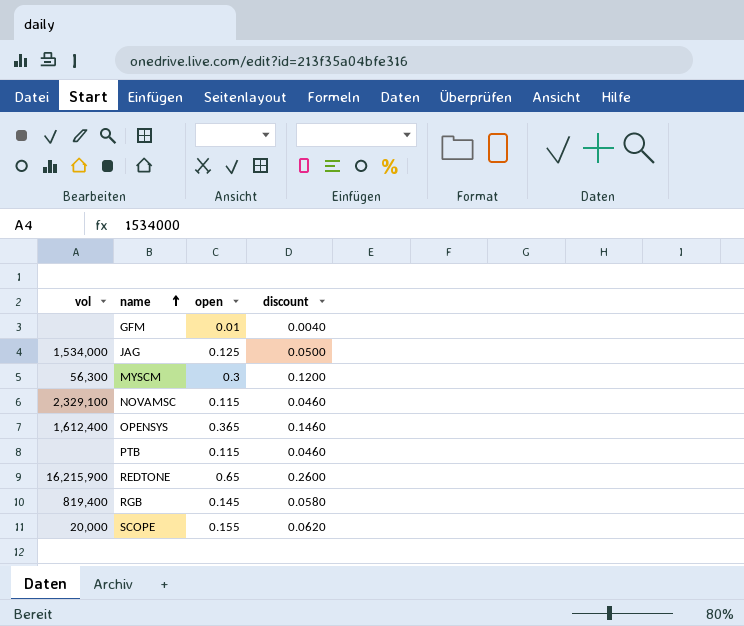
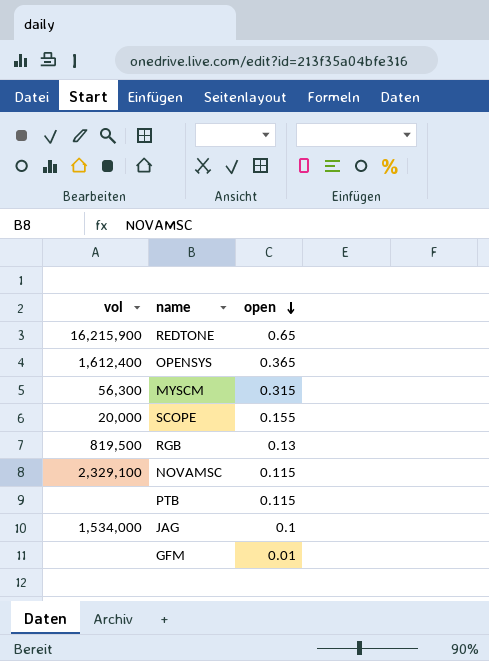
row order: name ascending -> open descending
column discount | formula: [open] * 0.4 -> none
MYSCM | open: 0.3 -> 0.315
RGB | vol: 819,400 -> 819,500
RGB | open: 0.145 -> 0.13
JAG | open: 0.125 -> 0.1

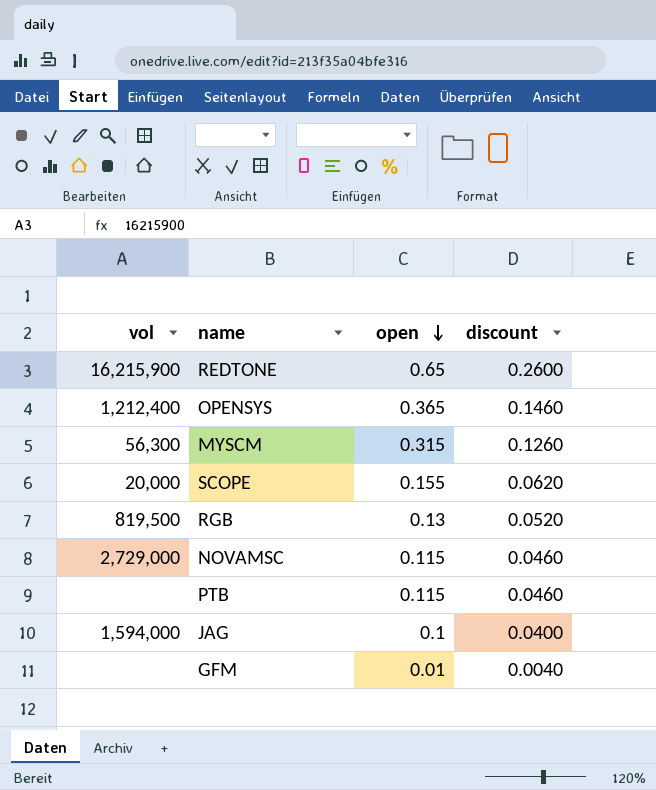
column discount | formula: none -> [open] * 0.4
OPENSYS | vol: 1,612,400 -> 1,212,400
NOVAMSC | vol: 2,329,100 -> 2,729,000
JAG | vol: 1,534,000 -> 1,594,000

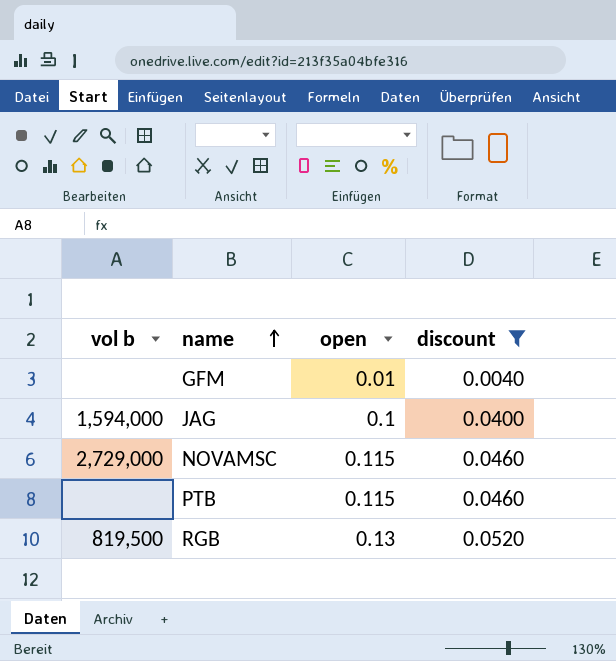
filter: none -> discount <= 0.0520
row order: open descending -> name ascending
column name: vol -> vol b

